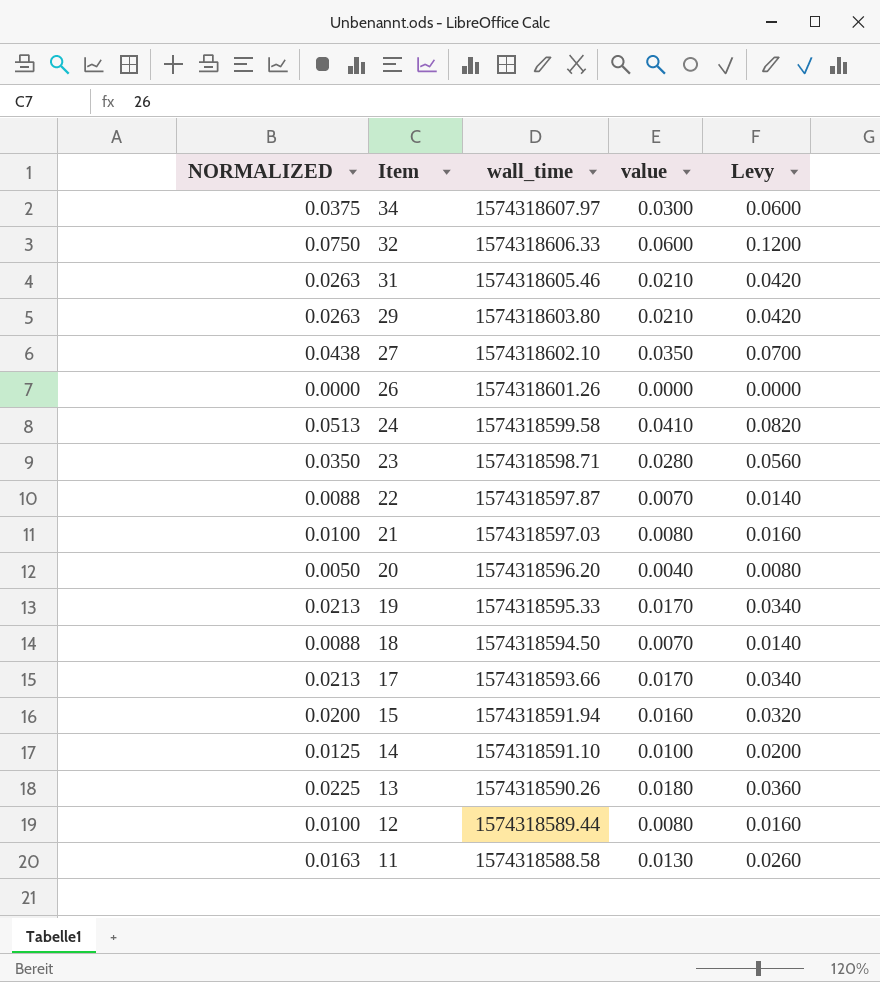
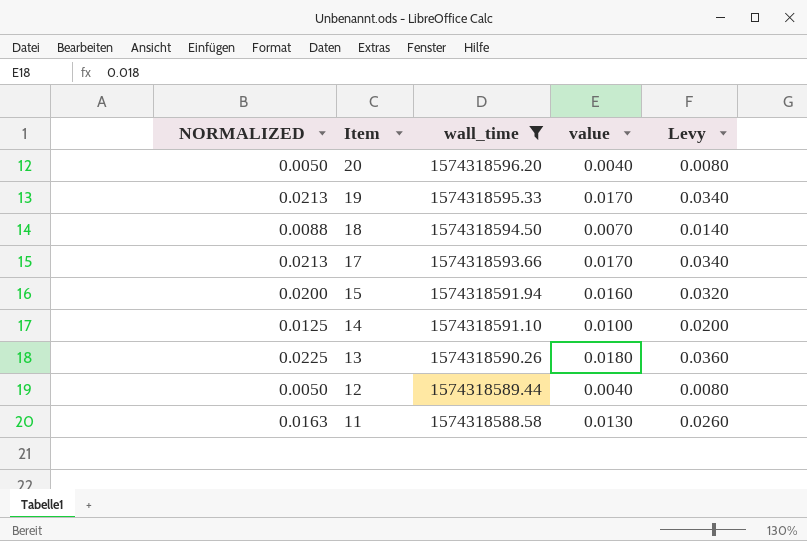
filter: none -> wall_time <= 1574318596.20
12 | NORMALIZED: 0.0100 -> 0.0050
12 | value: 0.0080 -> 0.0040
12 | Levy: 0.0160 -> 0.0080

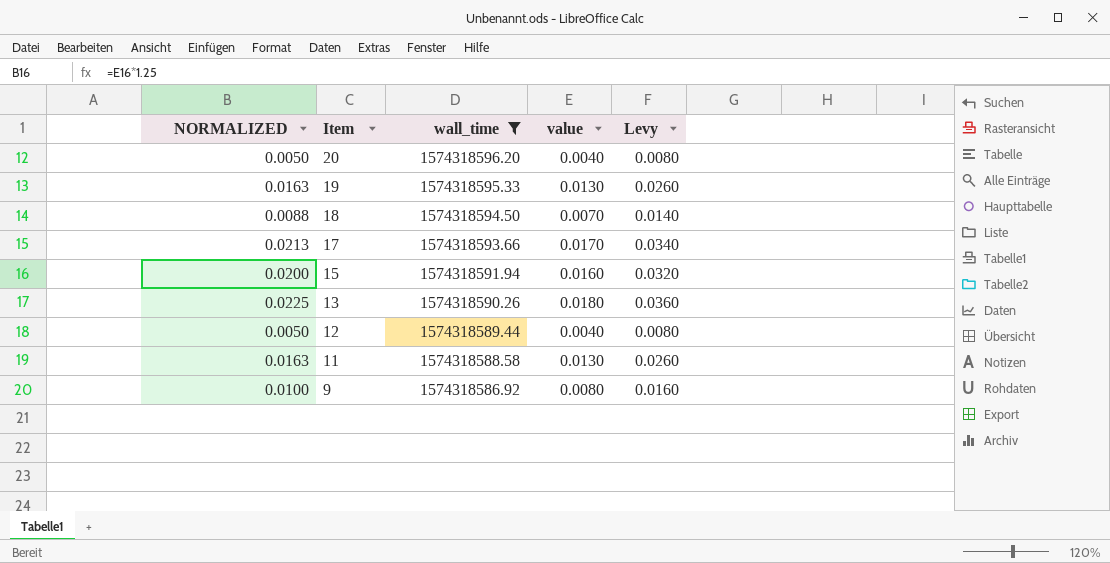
row 14: 0.0125 | 1574318591.10 | 0.0100 | 0.0200 -> none
19 | NORMALIZED: 0.0213 -> 0.0163
19 | value: 0.0170 -> 0.0130
19 | Levy: 0.0340 -> 0.0260
row 9: none -> 0.0100 | 1574318586.92 | 0.0080 | 0.0160

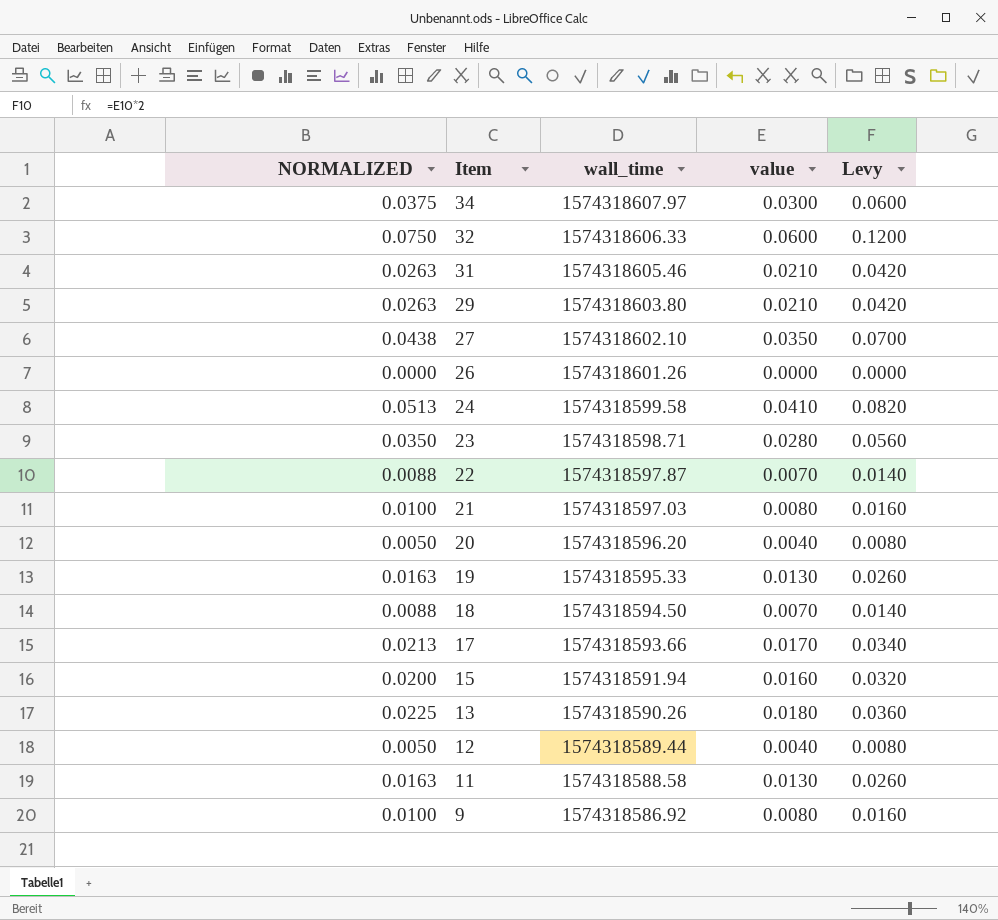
filter: wall_time <= 1574318596.20 -> none

